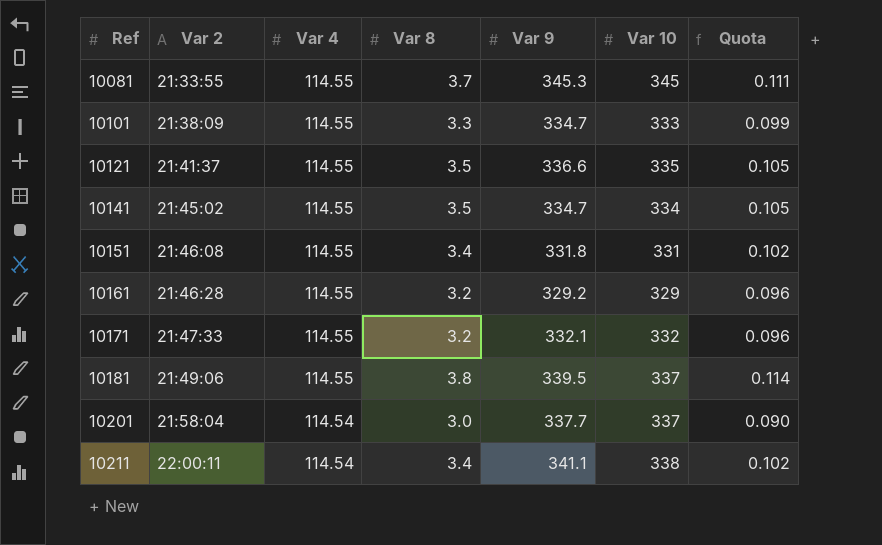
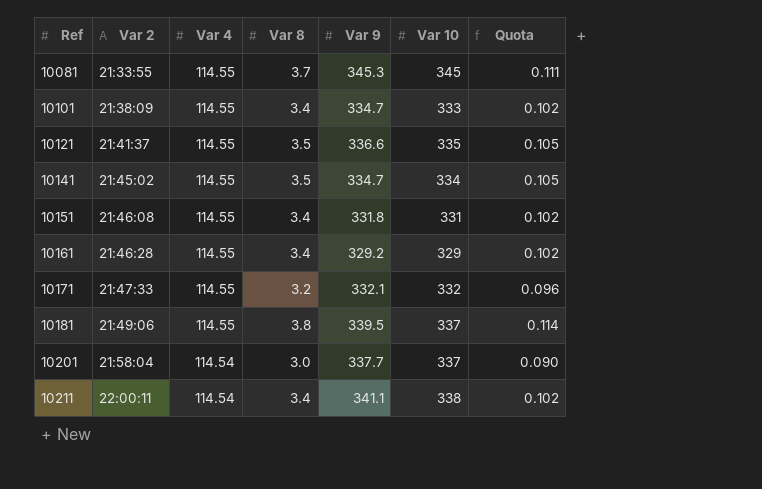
10101 | Var 8: 3.3 -> 3.4
10101 | Quota: 0.099 -> 0.102
10161 | Var 8: 3.2 -> 3.4
10161 | Quota: 0.096 -> 0.102

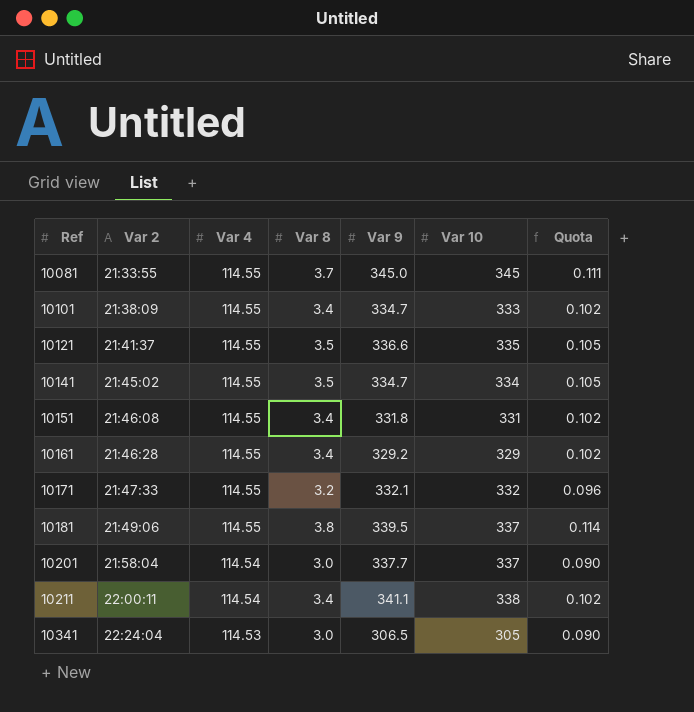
10081 | Var 9: 345.3 -> 345.0
row 10341: none -> 22:24:04 | 114.53 | 3.0 | 306.5 | 305 | 0.090

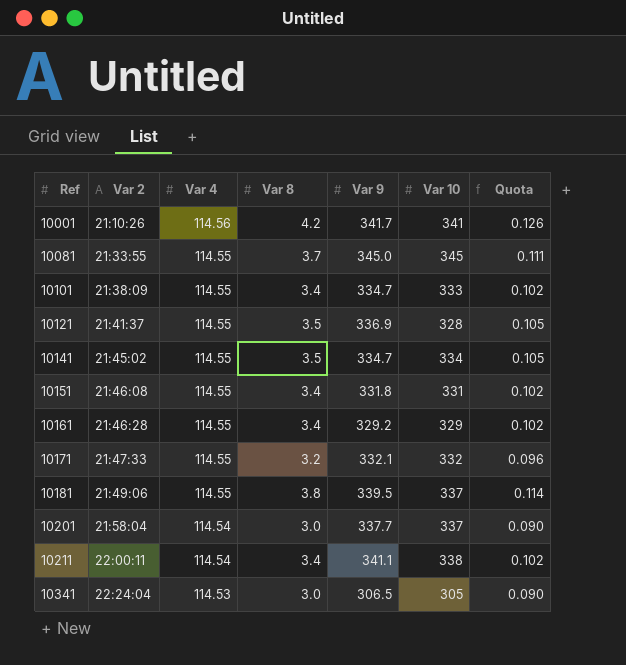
row 10001: none -> 21:10:26 | 114.56 | 4.2 | 341.7 | 341 | 0.126
10121 | Var 9: 336.6 -> 336.9
10121 | Var 10: 335 -> 328

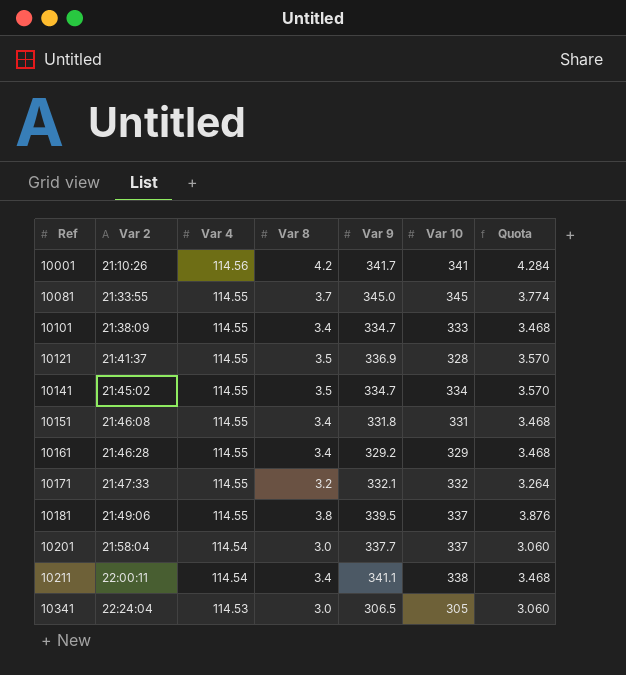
column Quota | formula: [Var 8] * 0.03 -> [Var 8] * 1.02

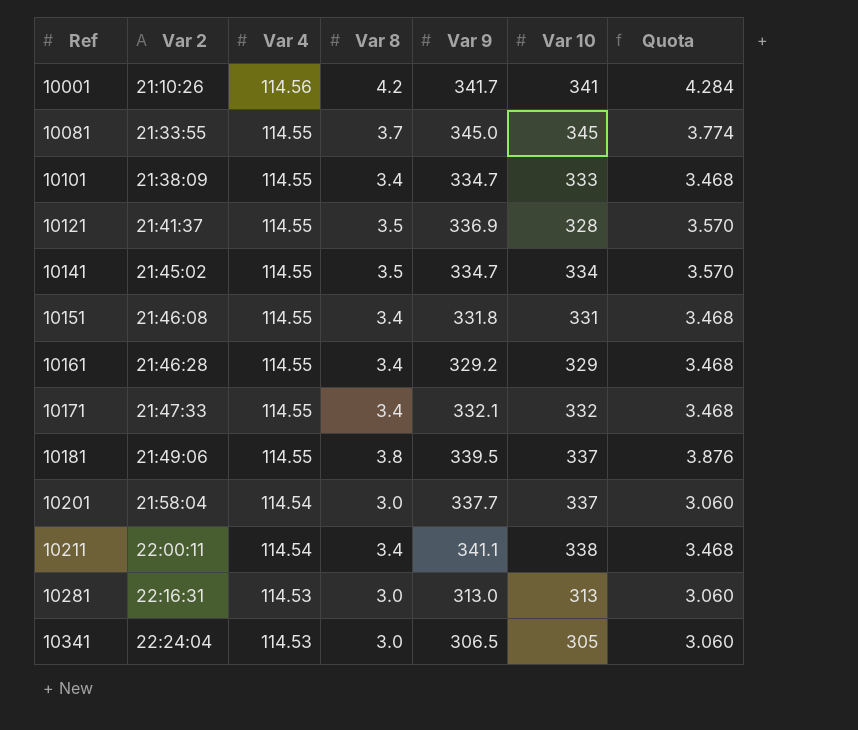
10171 | Var 8: 3.2 -> 3.4
10171 | Quota: 3.264 -> 3.468
row 10281: none -> 22:16:31 | 114.53 | 3.0 | 313.0 | 313 | 3.060

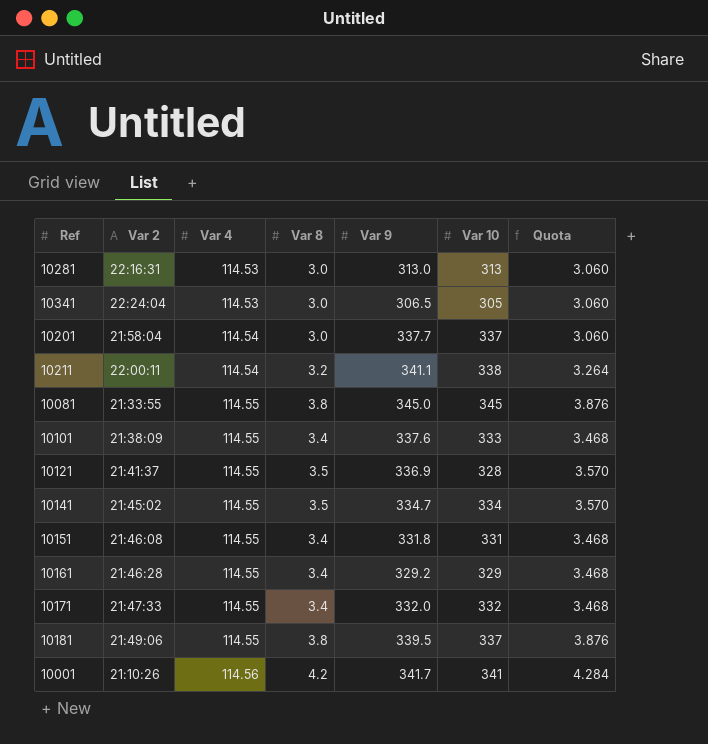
row order: Ref ascending -> Var 4 ascending
10211 | Var 8: 3.4 -> 3.2
10211 | Quota: 3.468 -> 3.264
10081 | Var 8: 3.7 -> 3.8
10081 | Quota: 3.774 -> 3.876
10101 | Var 9: 334.7 -> 337.6
10171 | Var 9: 332.1 -> 332.0

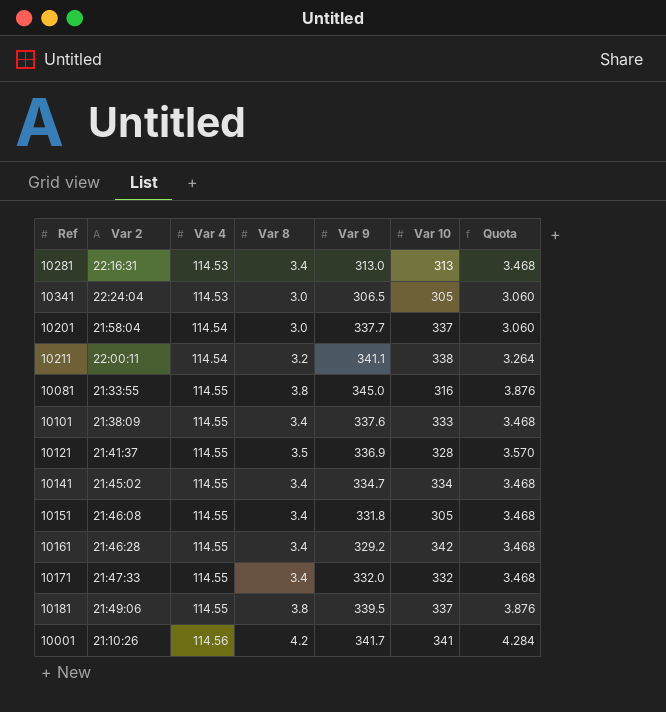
10281 | Var 8: 3.0 -> 3.4
10281 | Quota: 3.060 -> 3.468
10081 | Var 10: 345 -> 316
10141 | Var 8: 3.5 -> 3.4
10141 | Quota: 3.570 -> 3.468
10151 | Var 10: 331 -> 305
10161 | Var 10: 329 -> 342

